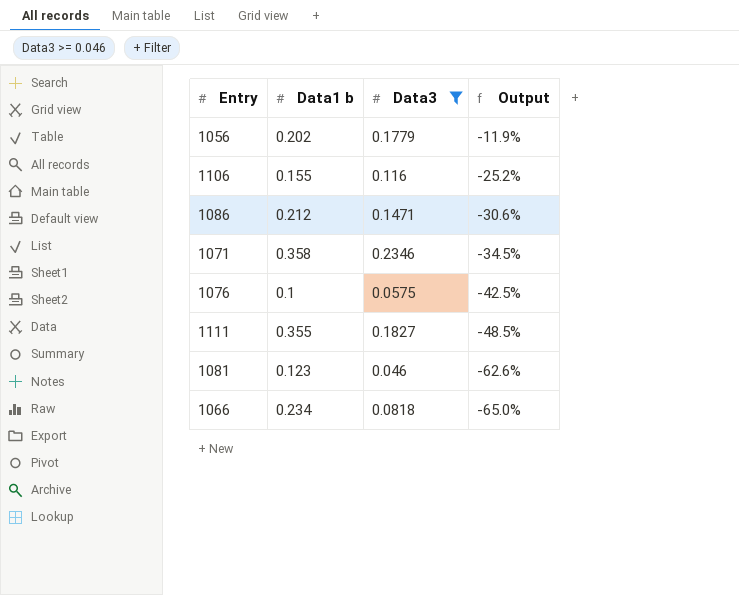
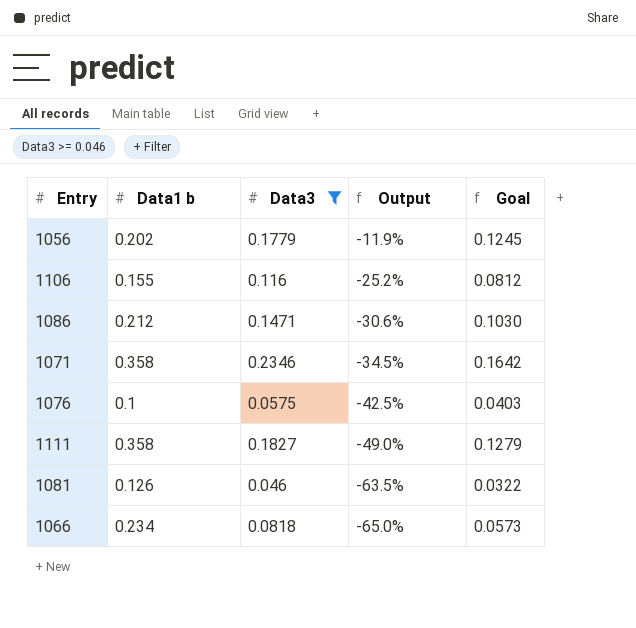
column Goal | formula: none -> [Data3] * 0.7
1111 | Data1 b: 0.355 -> 0.358
1111 | Output: -48.5% -> -49.0%
1081 | Data1 b: 0.123 -> 0.126
1081 | Output: -62.6% -> -63.5%

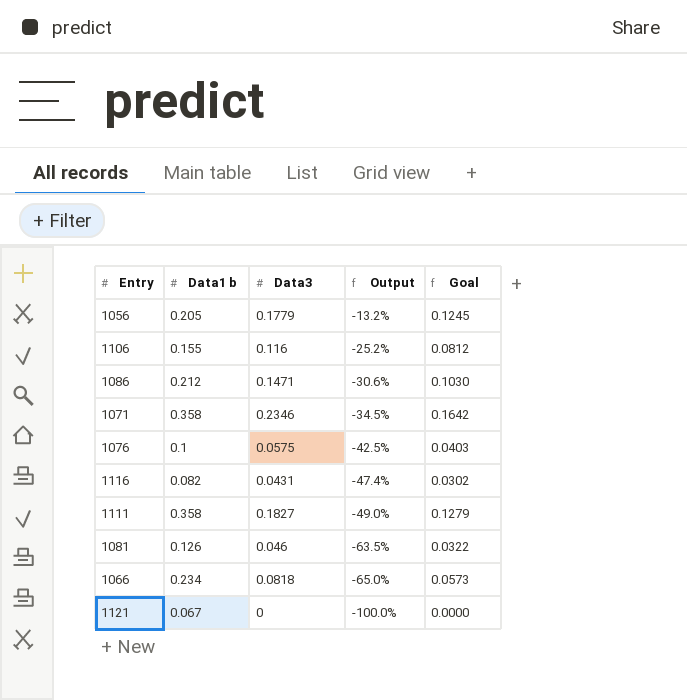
filter: Data3 >= 0.046 -> none
1056 | Data1 b: 0.202 -> 0.205
1056 | Output: -11.9% -> -13.2%

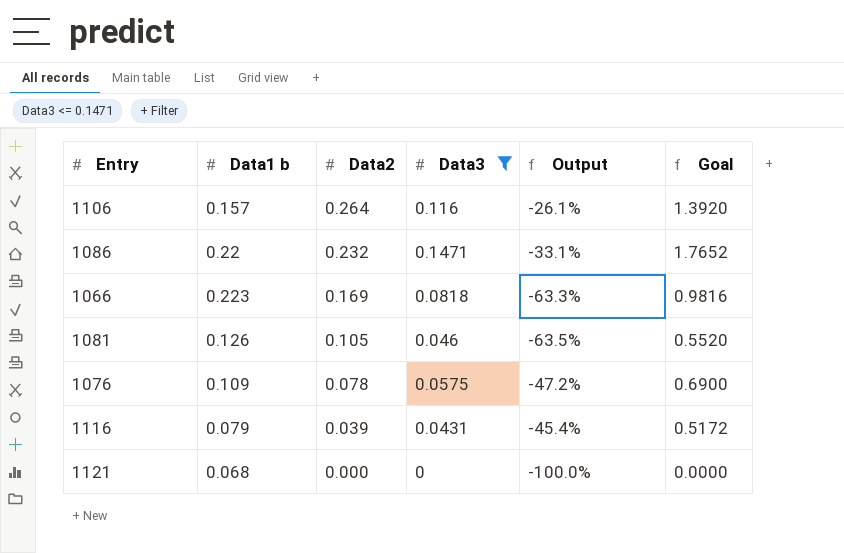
filter: none -> Data3 <= 0.1471
row order: Output descending -> Data2 descending
column Data2 | position: none -> 3
column Goal | formula: [Data3] * 0.7 -> [Data3] * 12
1106 | Data1 b: 0.155 -> 0.157
1106 | Output: -25.2% -> -26.1%
1086 | Data1 b: 0.212 -> 0.22
1086 | Output: -30.6% -> -33.1%
1066 | Data1 b: 0.234 -> 0.223
1066 | Output: -65.0% -> -63.3%
1076 | Data1 b: 0.1 -> 0.109
1076 | Output: -42.5% -> -47.2%
1116 | Data1 b: 0.082 -> 0.079
1116 | Output: -47.4% -> -45.4%
1121 | Data1 b: 0.067 -> 0.068

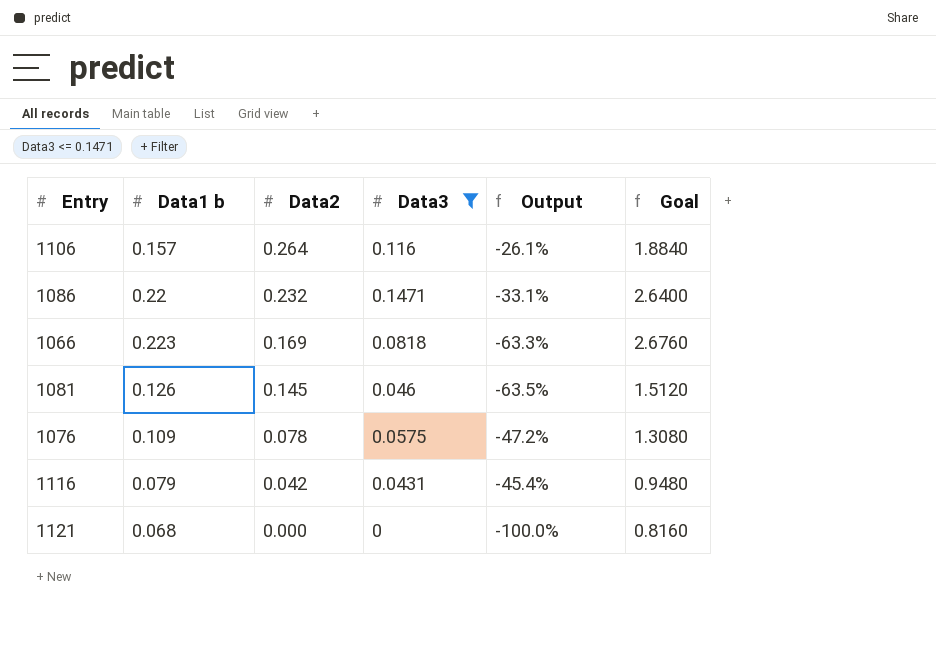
column Goal | formula: [Data3] * 12 -> [Data1 b] * 12
1081 | Data2: 0.105 -> 0.145
1116 | Data2: 0.039 -> 0.042

